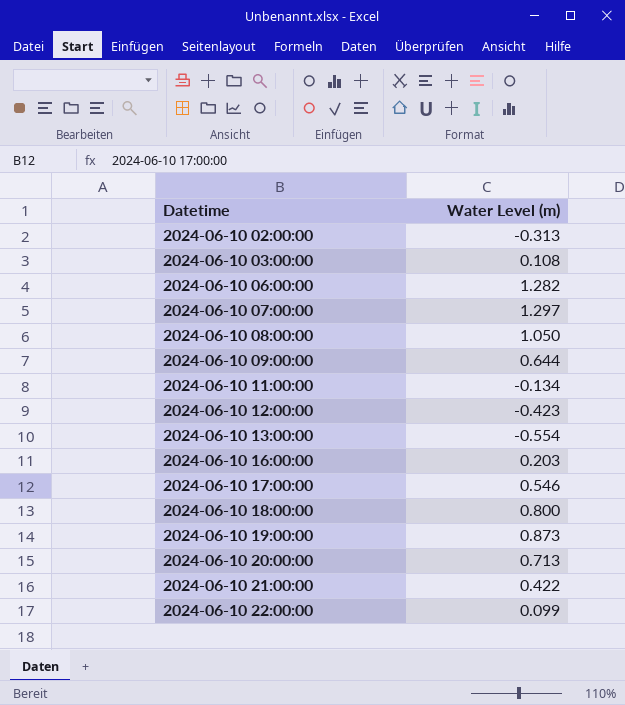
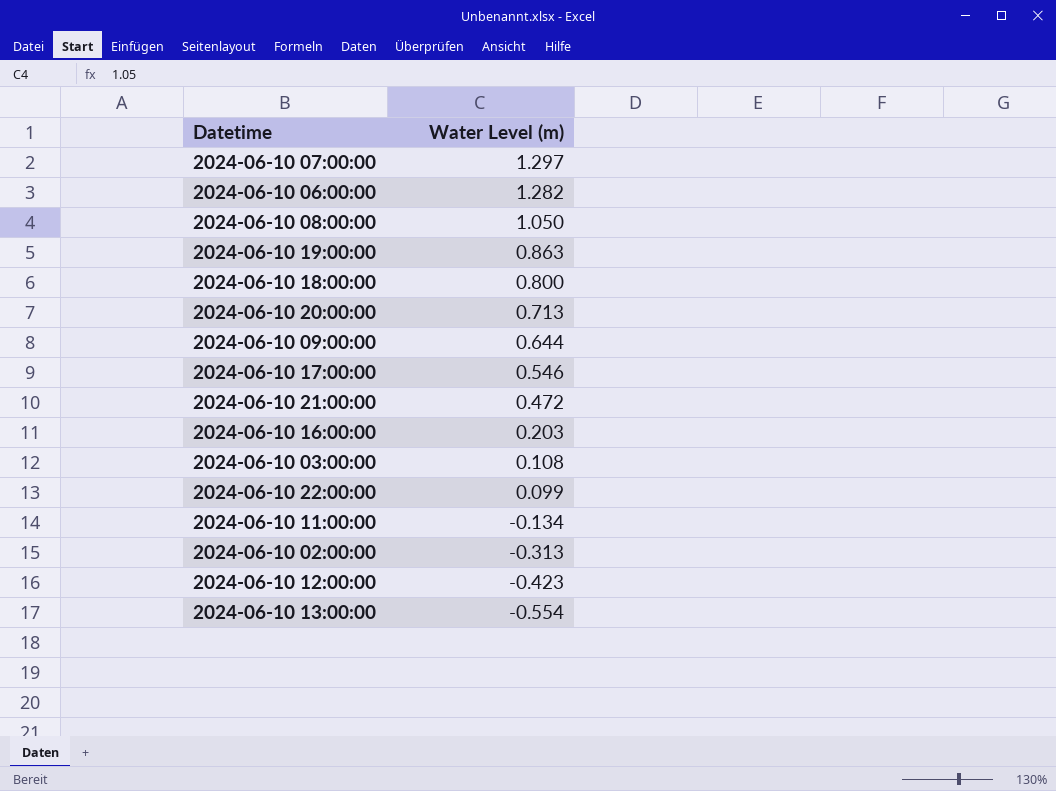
row order: Datetime ascending -> Water Level (m) descending
2024-06-10 19:00:00 | Water Level (m): 0.873 -> 0.863
2024-06-10 21:00:00 | Water Level (m): 0.422 -> 0.472

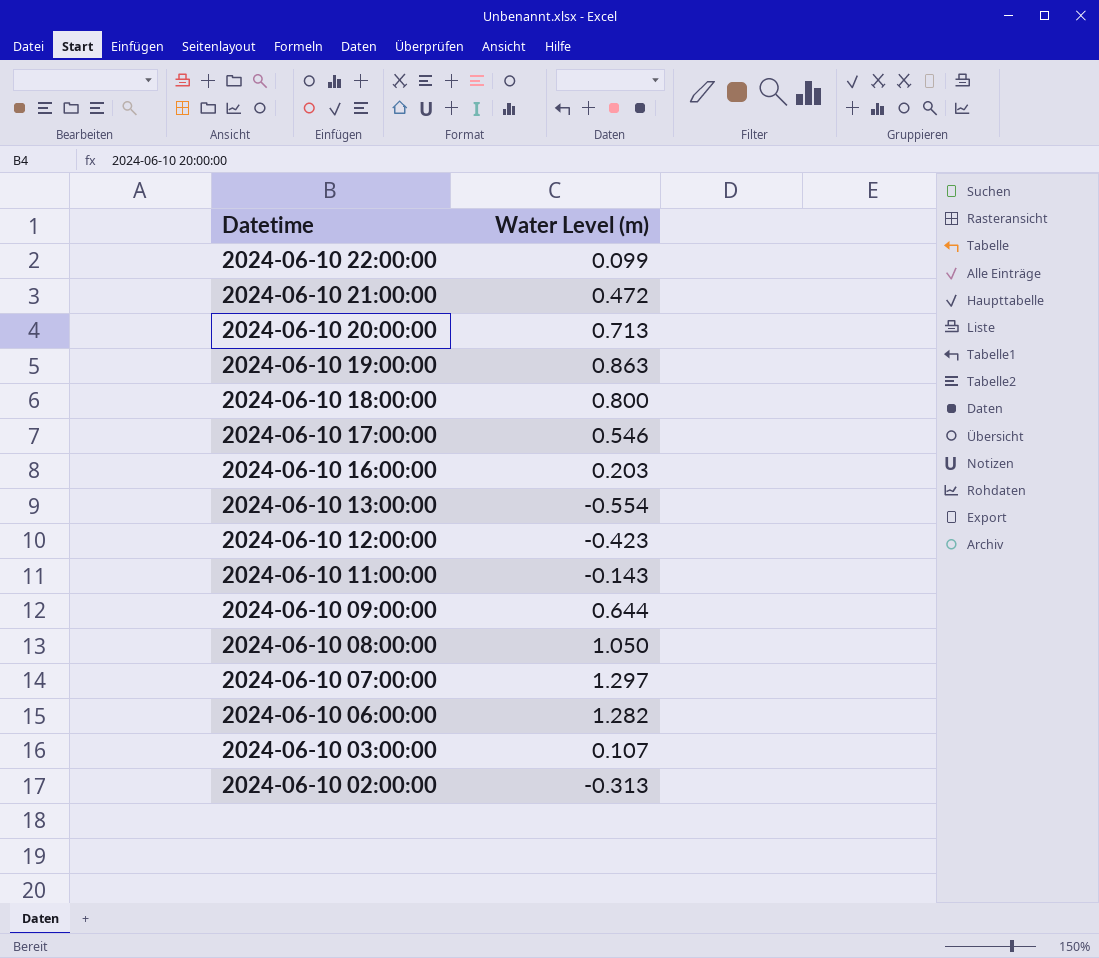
row order: Water Level (m) descending -> Datetime descending
2024-06-10 11:00:00 | Water Level (m): -0.134 -> -0.143
2024-06-10 03:00:00 | Water Level (m): 0.108 -> 0.107

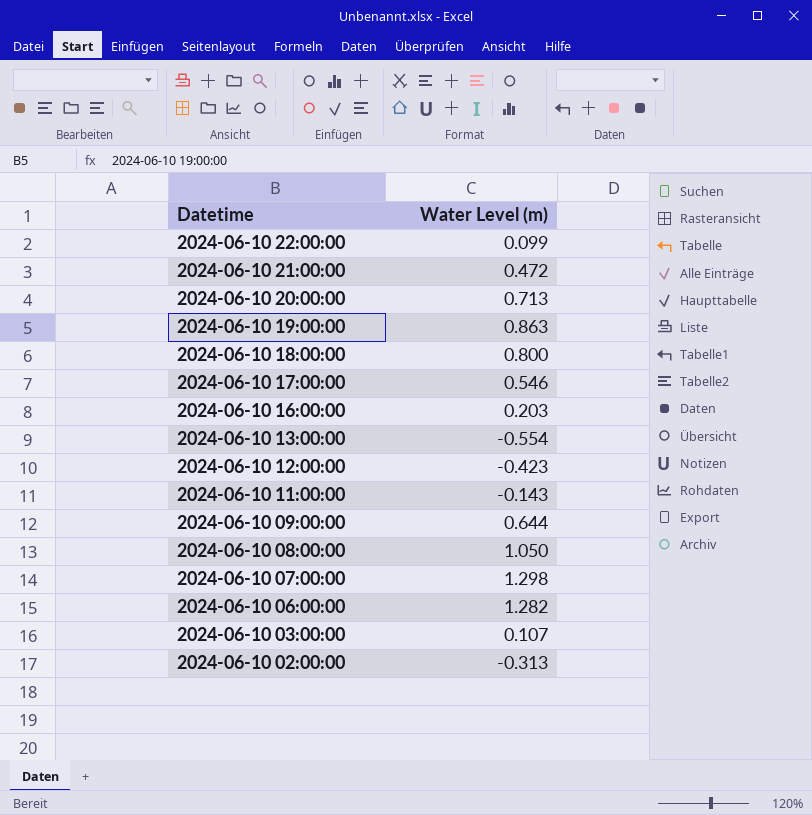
2024-06-10 07:00:00 | Water Level (m): 1.297 -> 1.298

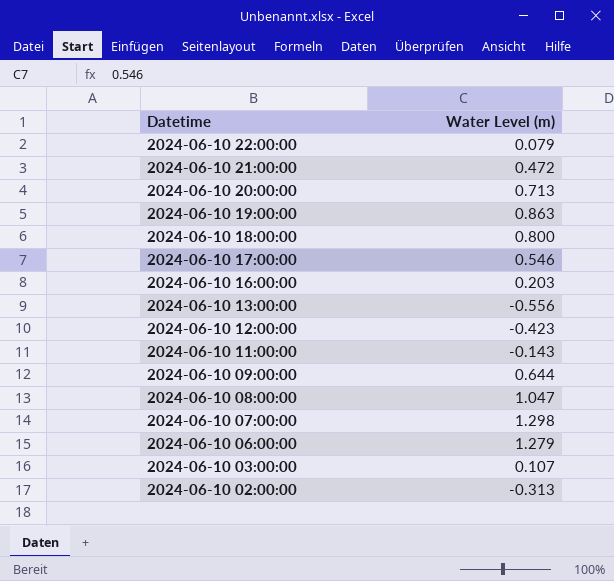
2024-06-10 22:00:00 | Water Level (m): 0.099 -> 0.079
2024-06-10 13:00:00 | Water Level (m): -0.554 -> -0.556
2024-06-10 08:00:00 | Water Level (m): 1.050 -> 1.047
2024-06-10 06:00:00 | Water Level (m): 1.282 -> 1.279

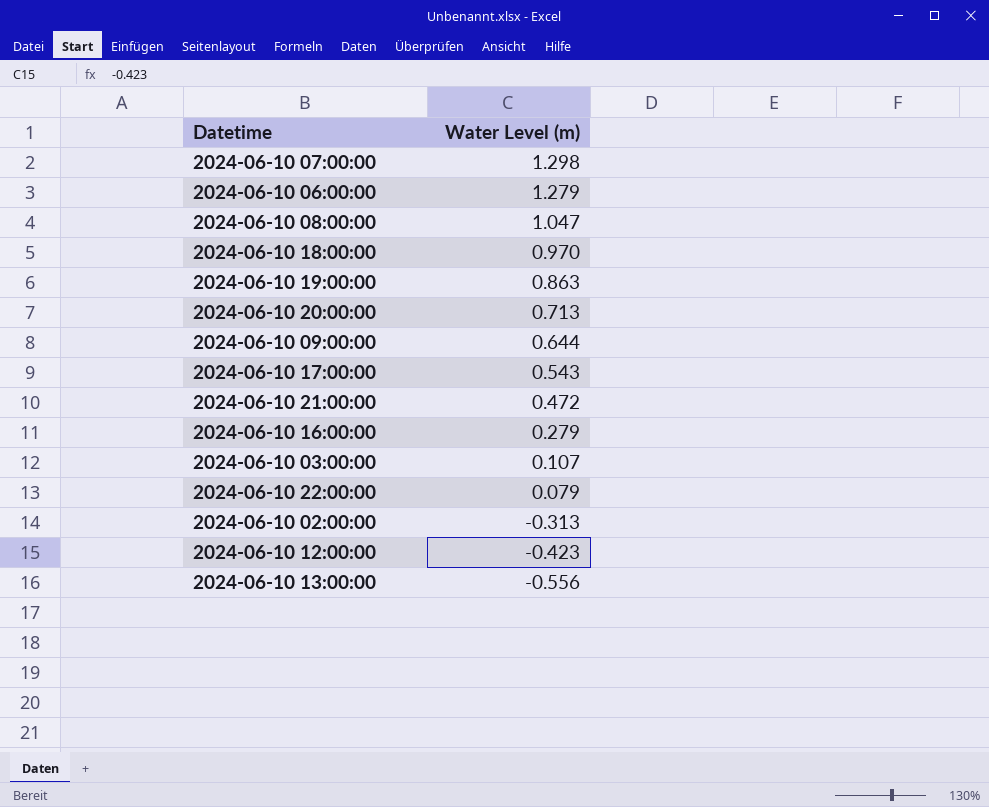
row order: Datetime descending -> Water Level (m) descending
row 2024-06-10 11:00:00: -0.143 -> none
2024-06-10 18:00:00 | Water Level (m): 0.800 -> 0.970
2024-06-10 17:00:00 | Water Level (m): 0.546 -> 0.543
2024-06-10 16:00:00 | Water Level (m): 0.203 -> 0.279

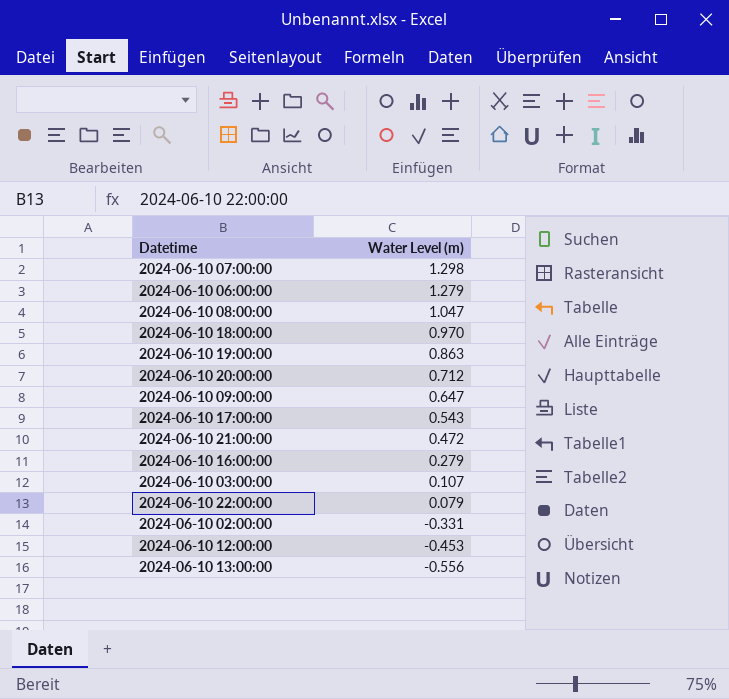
2024-06-10 20:00:00 | Water Level (m): 0.713 -> 0.712
2024-06-10 09:00:00 | Water Level (m): 0.644 -> 0.647
2024-06-10 02:00:00 | Water Level (m): -0.313 -> -0.331
2024-06-10 12:00:00 | Water Level (m): -0.423 -> -0.453

